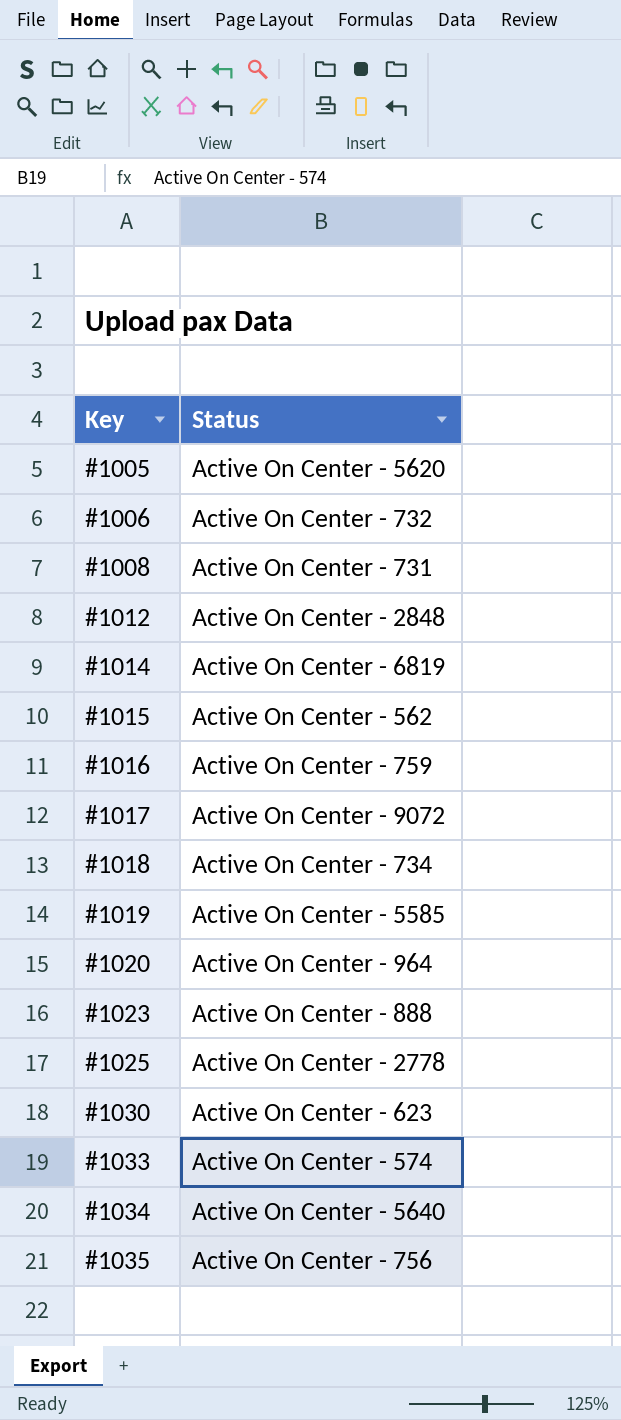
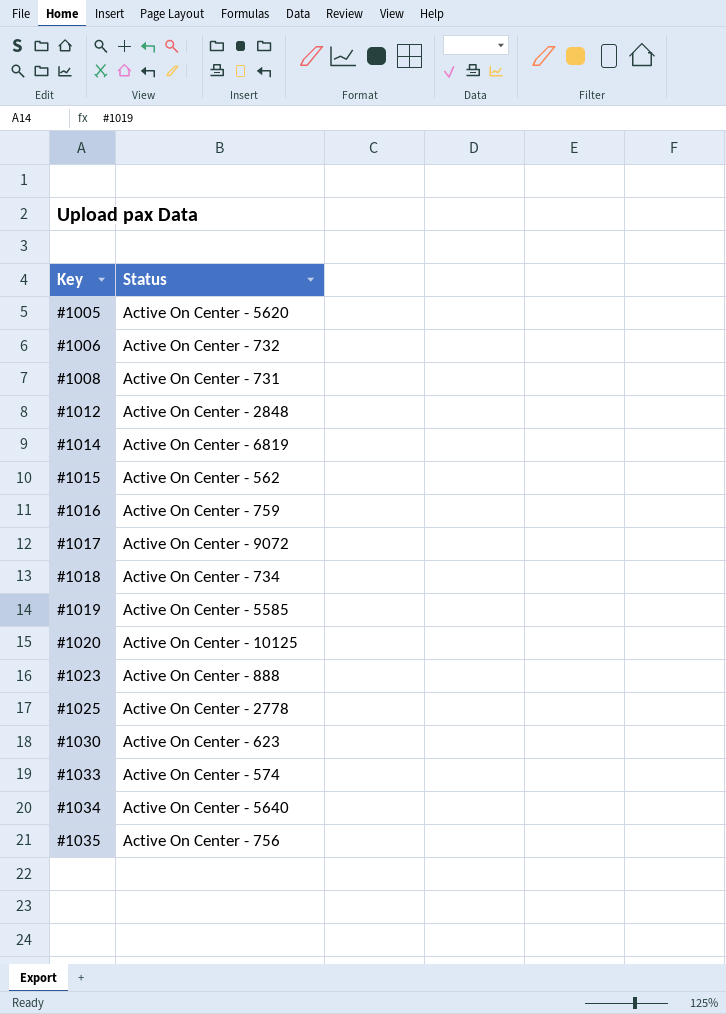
#1020 | Status: Active On Center - 964 -> Active On Center - 10125

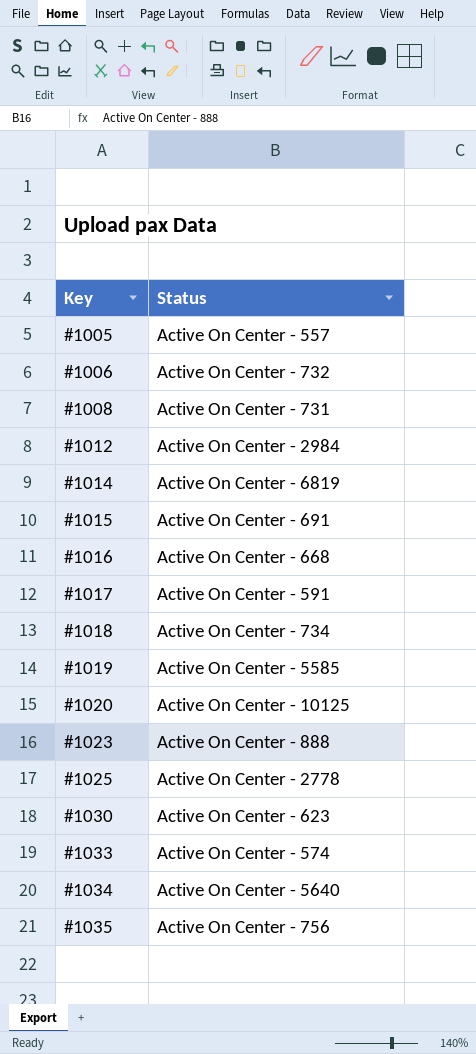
#1005 | Status: Active On Center - 5620 -> Active On Center - 557
#1012 | Status: Active On Center - 2848 -> Active On Center - 2984
#1015 | Status: Active On Center - 562 -> Active On Center - 691
#1016 | Status: Active On Center - 759 -> Active On Center - 668
#1017 | Status: Active On Center - 9072 -> Active On Center - 591

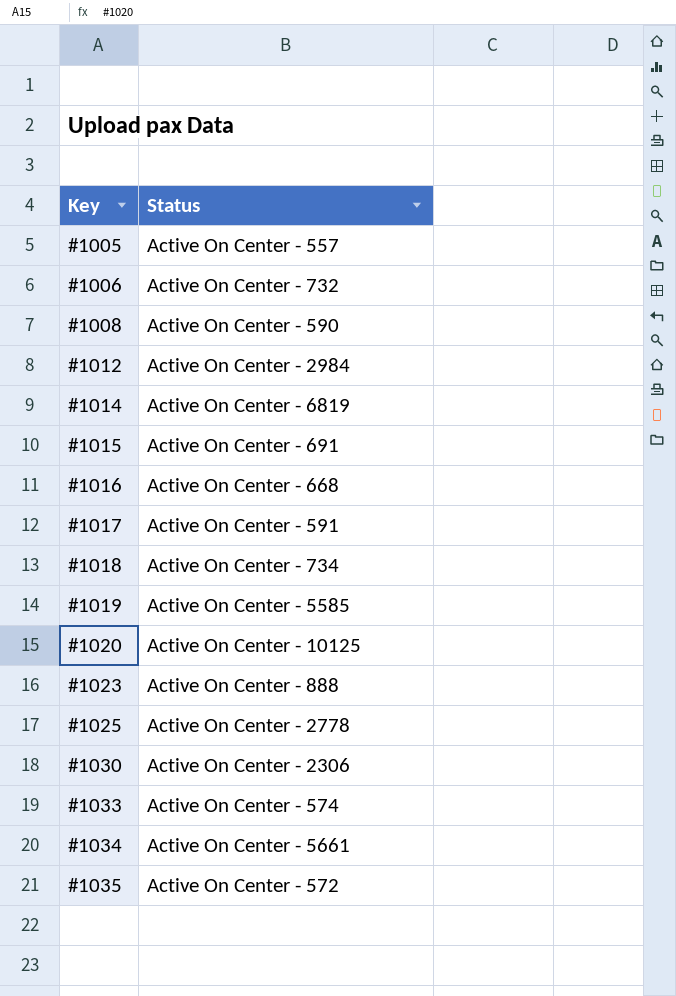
#1008 | Status: Active On Center - 731 -> Active On Center - 590
#1030 | Status: Active On Center - 623 -> Active On Center - 2306
#1034 | Status: Active On Center - 5640 -> Active On Center - 5661
#1035 | Status: Active On Center - 756 -> Active On Center - 572

